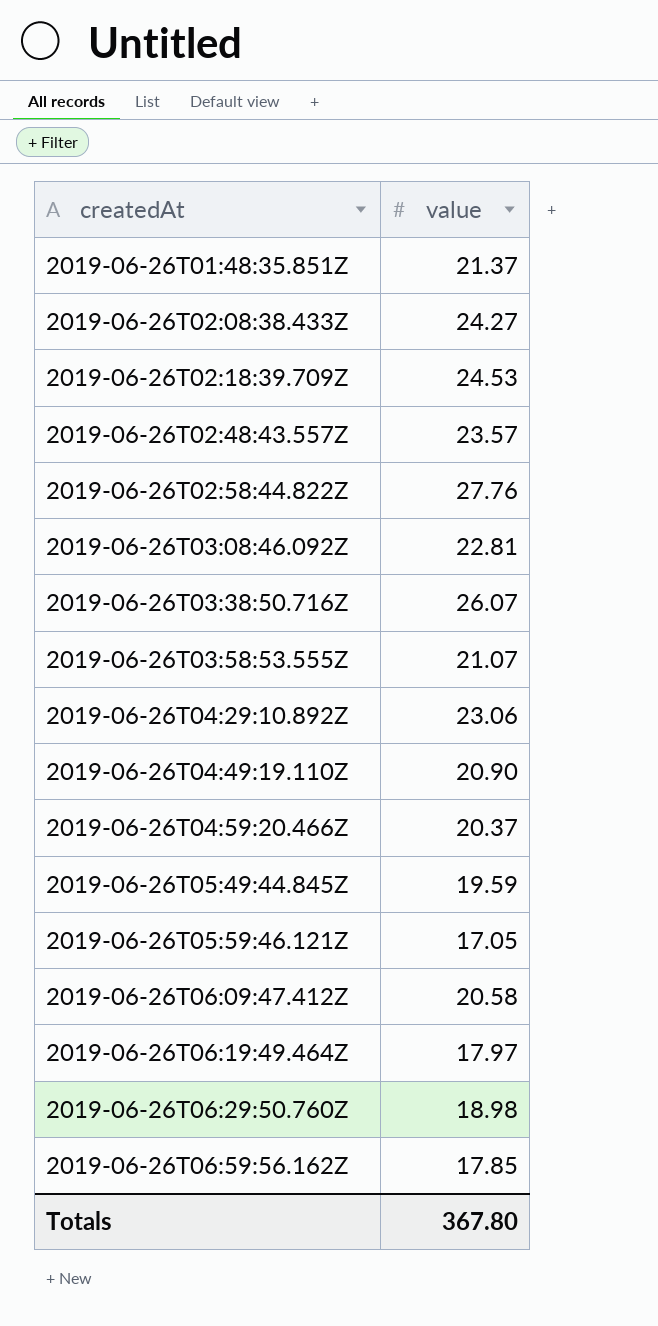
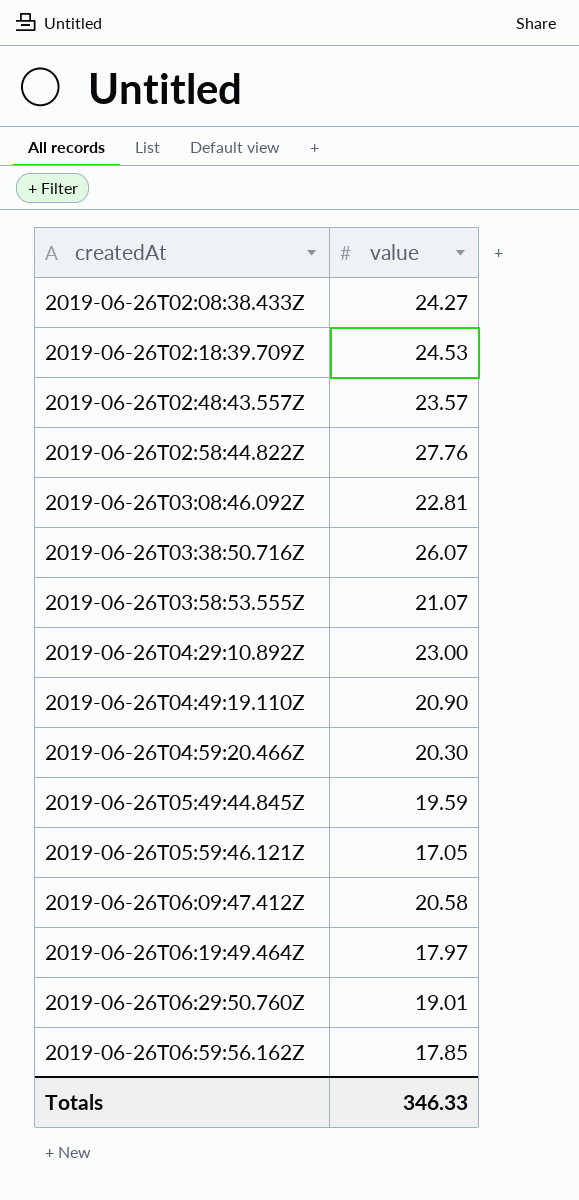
row 2019-06-26T01:48:35.851Z: 21.37 -> none
2019-06-26T04:29:10.892Z | value: 23.06 -> 23.00
2019-06-26T04:59:20.466Z | value: 20.37 -> 20.30
2019-06-26T06:29:50.760Z | value: 18.98 -> 19.01
Totals | value: 367.80 -> 346.33

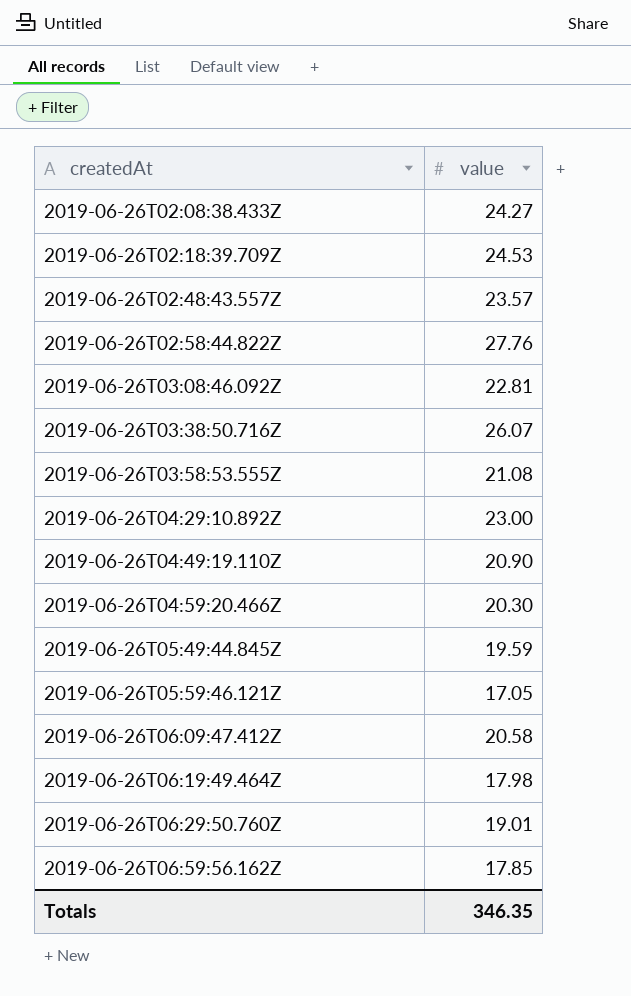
2019-06-26T03:58:53.555Z | value: 21.07 -> 21.08
2019-06-26T06:19:49.464Z | value: 17.97 -> 17.98
Totals | value: 346.33 -> 346.35

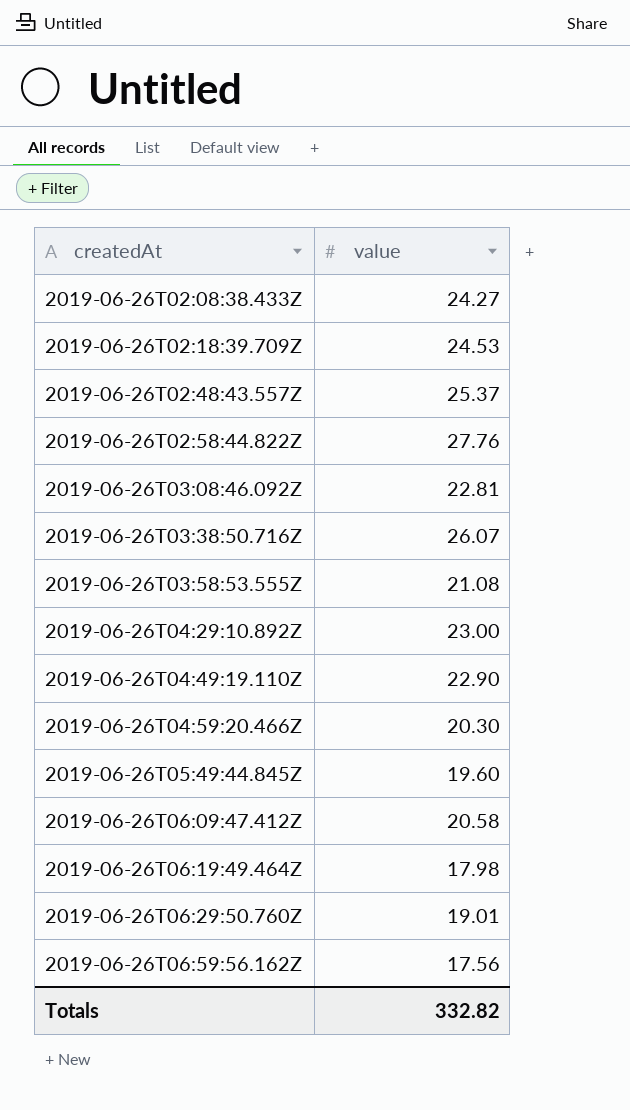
row 2019-06-26T05:59:46.121Z: 17.05 -> none
2019-06-26T02:48:43.557Z | value: 23.57 -> 25.37
2019-06-26T04:49:19.110Z | value: 20.90 -> 22.90
2019-06-26T05:49:44.845Z | value: 19.59 -> 19.60
2019-06-26T06:59:56.162Z | value: 17.85 -> 17.56
Totals | value: 346.35 -> 332.82

